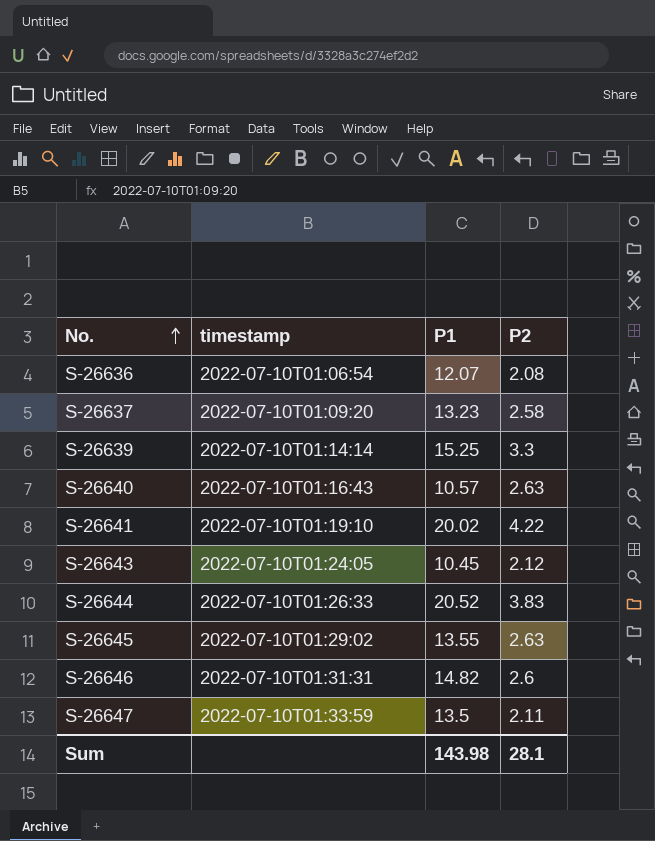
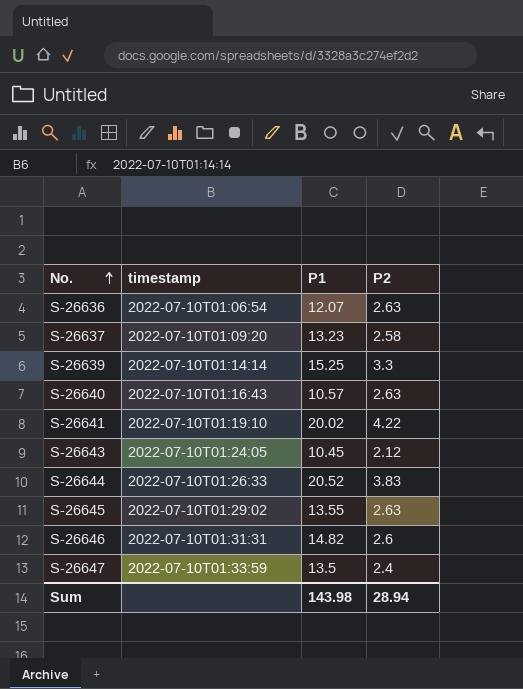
S-26636 | P2: 2.08 -> 2.63
S-26647 | P2: 2.11 -> 2.4
Sum | P2: 28.1 -> 28.94

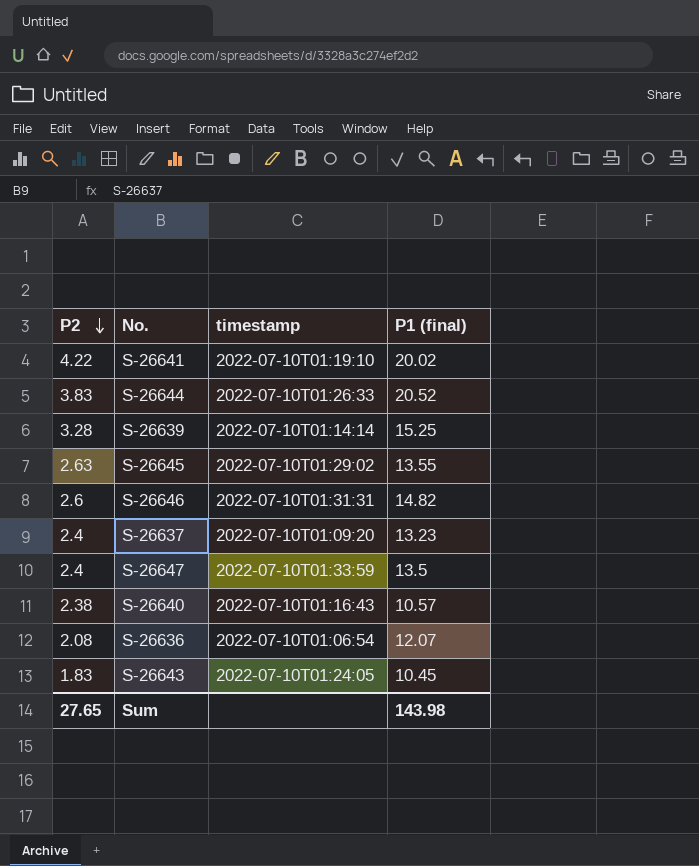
row order: No. ascending -> P2 descending
column P2 | position: 4 -> 1
column name: P1 -> P1 (final)
S-26639 | P2: 3.3 -> 3.28
S-26637 | P2: 2.58 -> 2.4
S-26640 | P2: 2.63 -> 2.38
S-26636 | P2: 2.63 -> 2.08
S-26643 | P2: 2.12 -> 1.83
Sum | P2: 28.94 -> 27.65

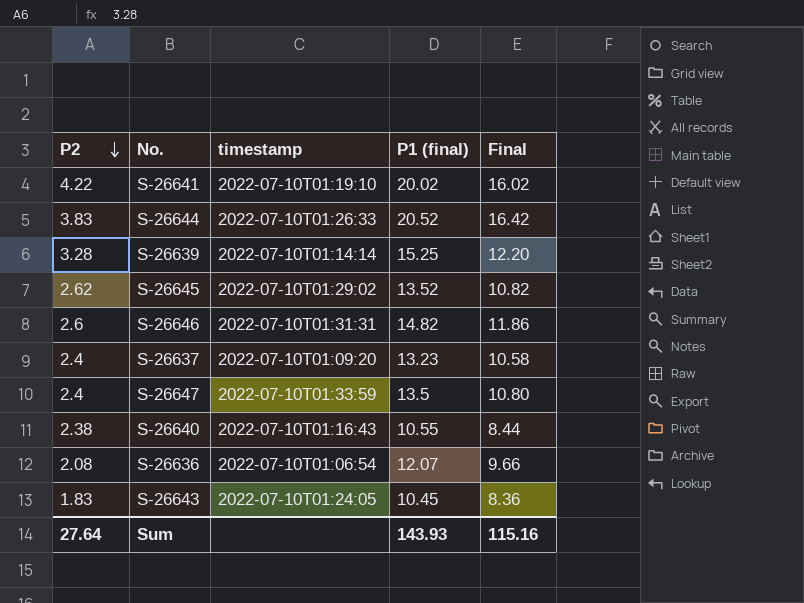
column Final | formula: none -> [P1 (final)] * 0.8
S-26645 | P2: 2.63 -> 2.62
S-26645 | P1 (final): 13.55 -> 13.52
S-26640 | P1 (final): 10.57 -> 10.55
Sum | P2: 27.65 -> 27.64
Sum | P1 (final): 143.98 -> 143.93

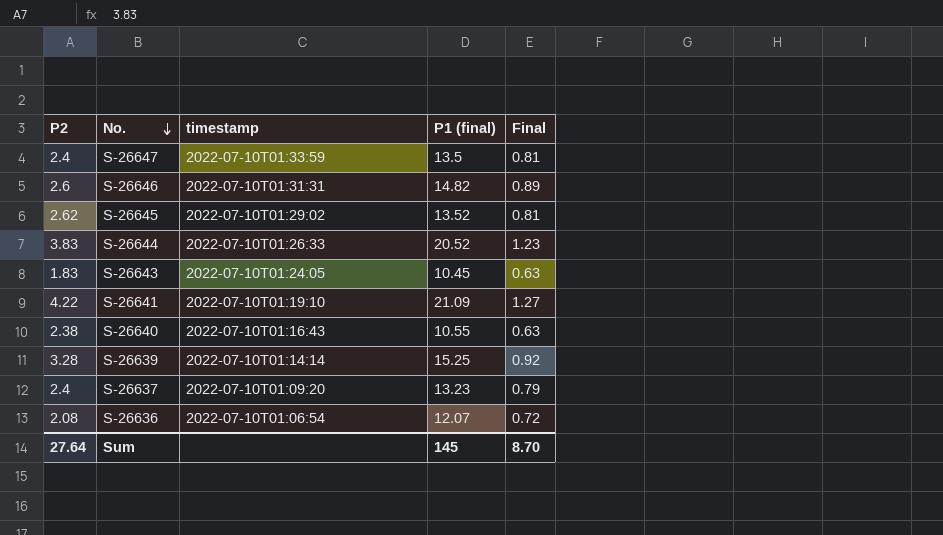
row order: P2 descending -> No. descending
column Final | formula: [P1 (final)] * 0.8 -> [P1 (final)] * 0.06
S-26641 | P1 (final): 20.02 -> 21.09
Sum | P1 (final): 143.93 -> 145
Sum | Final: 115.16 -> 8.70

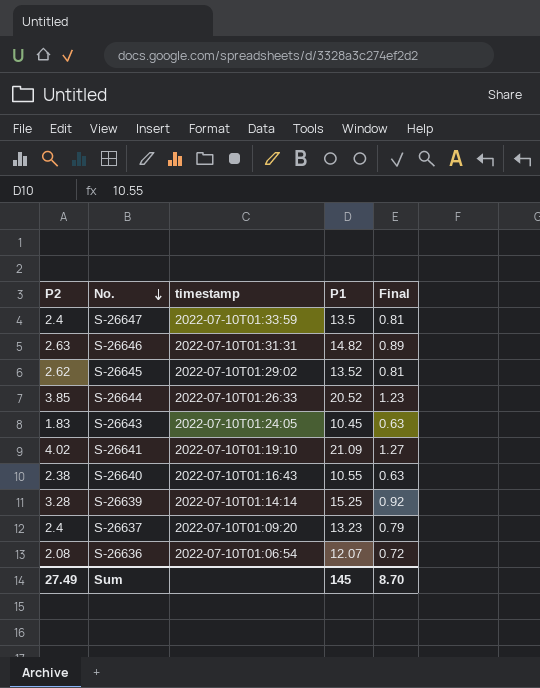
column name: P1 (final) -> P1
S-26646 | P2: 2.6 -> 2.63
S-26644 | P2: 3.83 -> 3.85
S-26641 | P2: 4.22 -> 4.02
Sum | P2: 27.64 -> 27.49

